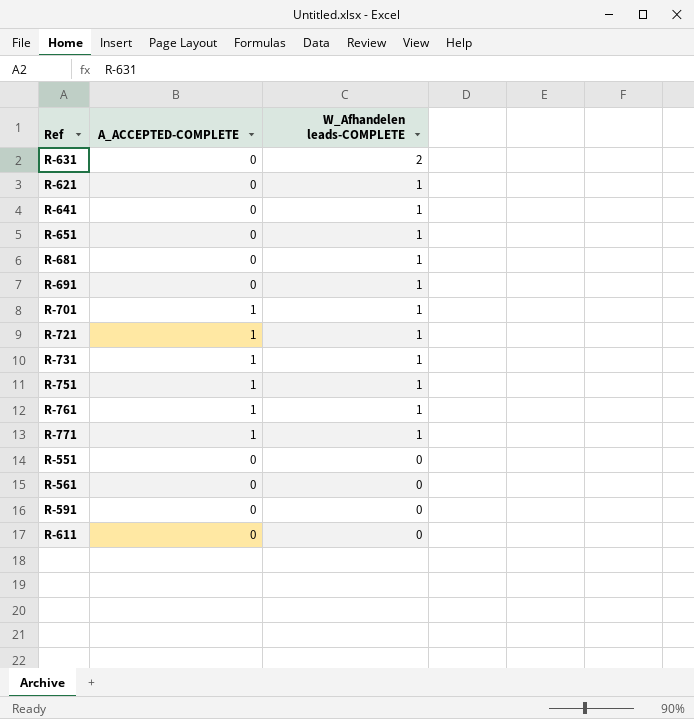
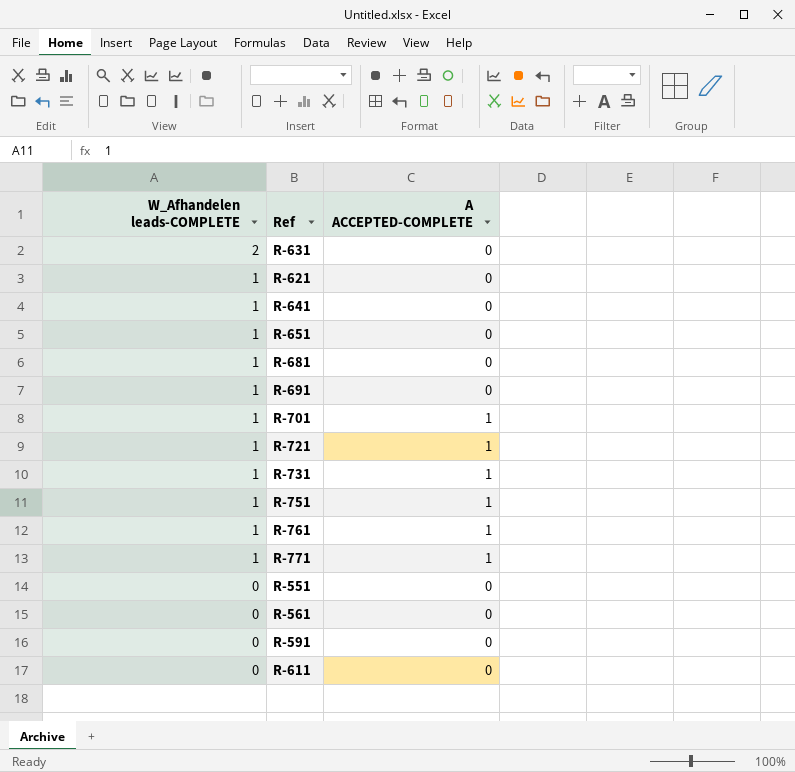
column W_Afhandelen leads-COMPLETE | position: 3 -> 1
column name: A_ACCEPTED-COMPLETE -> A ACCEPTED-COMPLETE

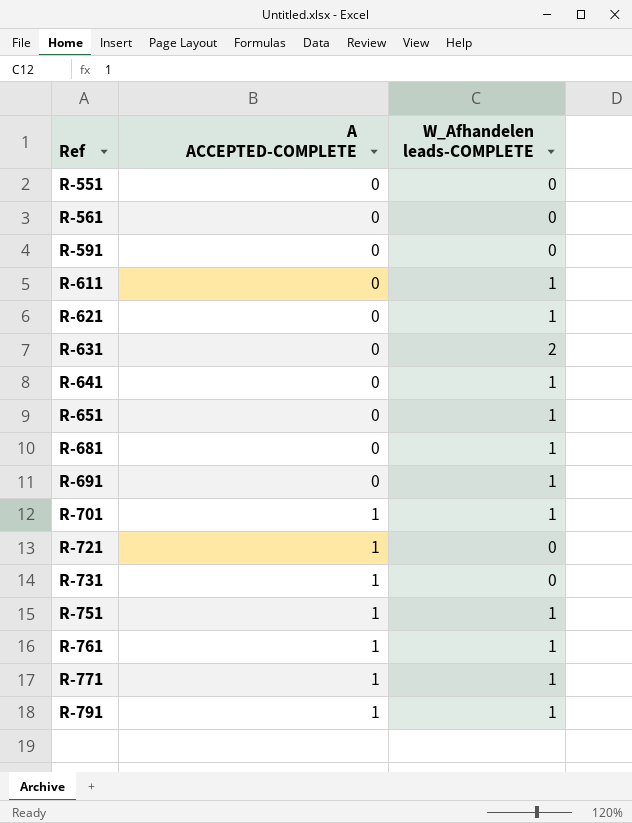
row order: W_Afhandelen leads-COMPLETE descending -> Ref ascending
column W_Afhandelen leads-COMPLETE | position: 1 -> 3
R-611 | W_Afhandelen leads-COMPLETE: 0 -> 1
R-721 | W_Afhandelen leads-COMPLETE: 1 -> 0
R-731 | W_Afhandelen leads-COMPLETE: 1 -> 0
row R-791: none -> 1 | 1

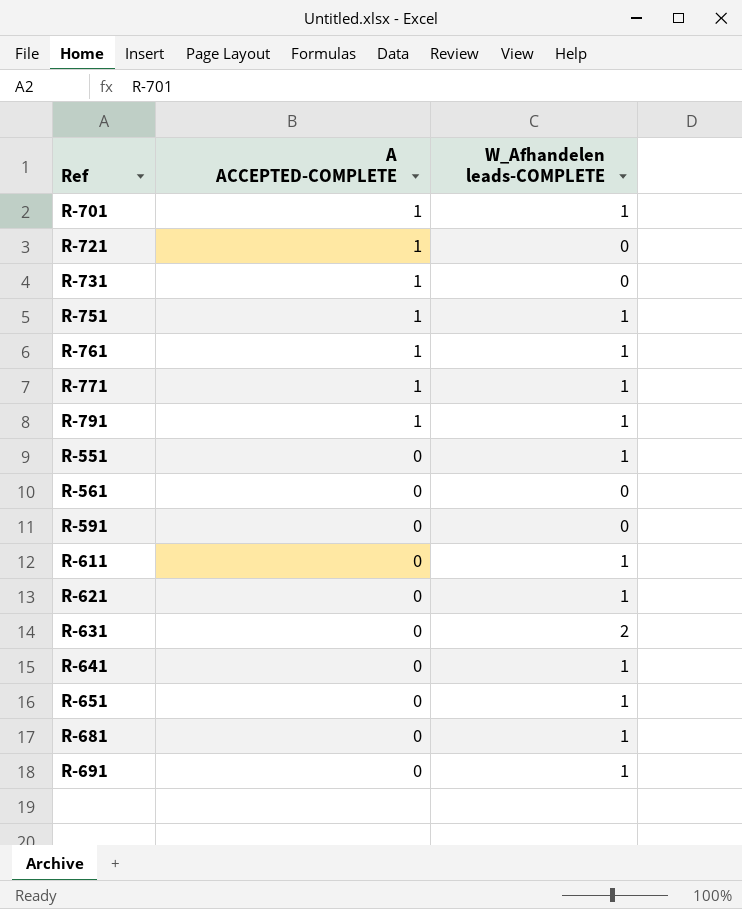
row order: Ref ascending -> A ACCEPTED-COMPLETE descending
R-551 | W_Afhandelen leads-COMPLETE: 0 -> 1

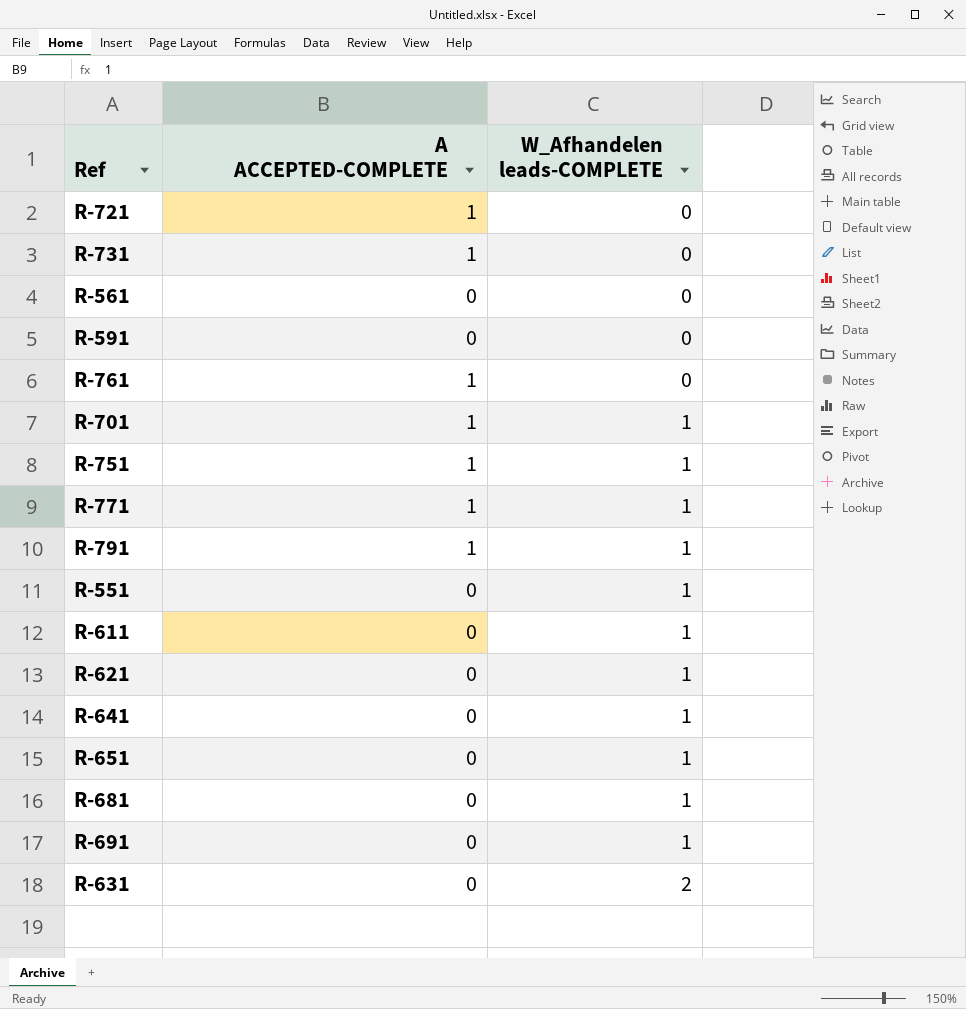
row order: A ACCEPTED-COMPLETE descending -> W_Afhandelen leads-COMPLETE ascending
R-761 | W_Afhandelen leads-COMPLETE: 1 -> 0

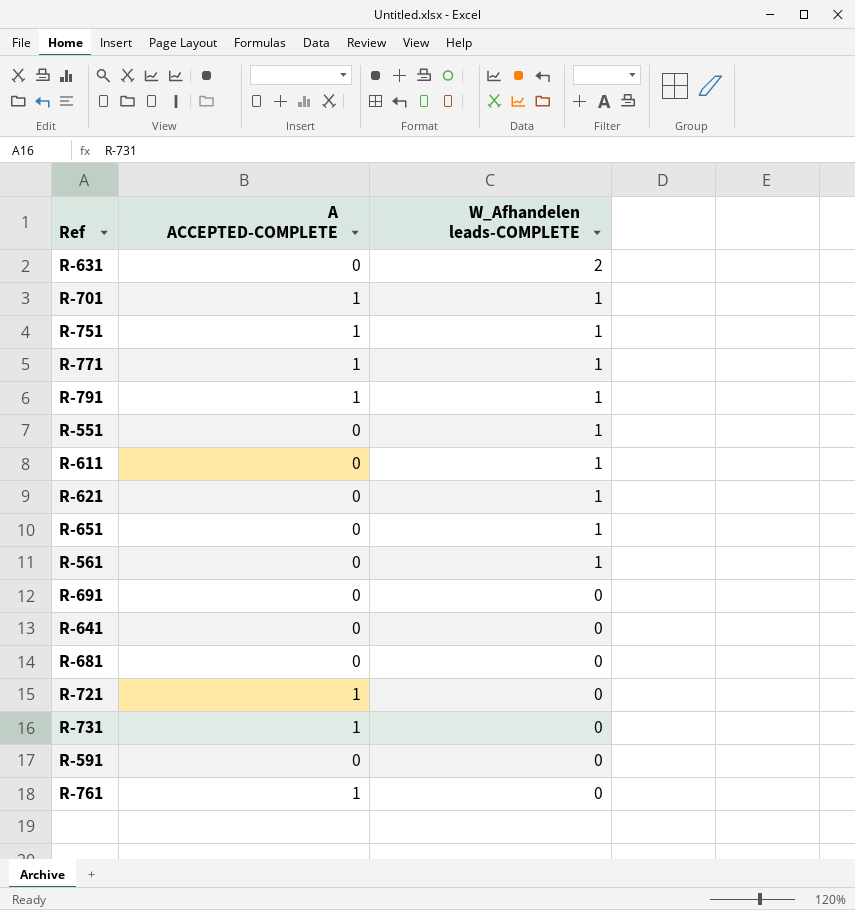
row order: W_Afhandelen leads-COMPLETE ascending -> W_Afhandelen leads-COMPLETE descending
R-561 | W_Afhandelen leads-COMPLETE: 0 -> 1
R-691 | W_Afhandelen leads-COMPLETE: 1 -> 0
R-641 | W_Afhandelen leads-COMPLETE: 1 -> 0
R-681 | W_Afhandelen leads-COMPLETE: 1 -> 0

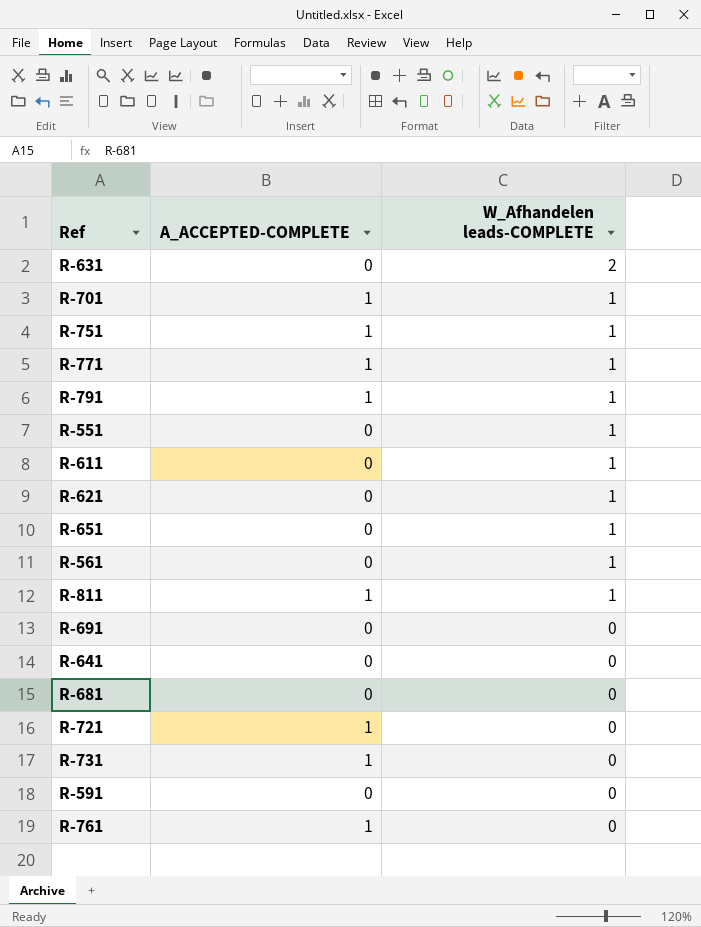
column name: A ACCEPTED-COMPLETE -> A_ACCEPTED-COMPLETE
row R-811: none -> 1 | 1

